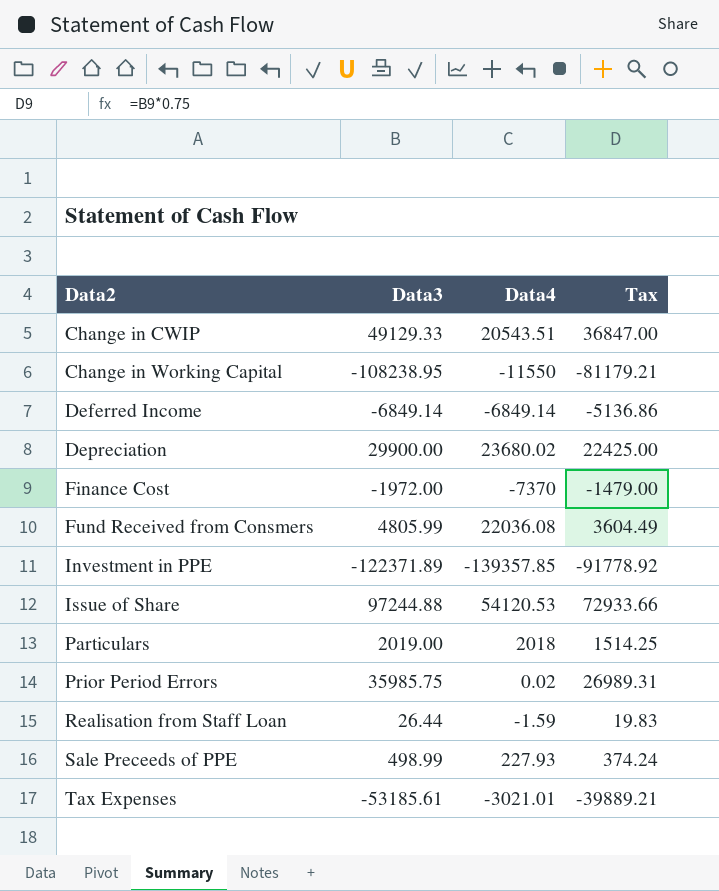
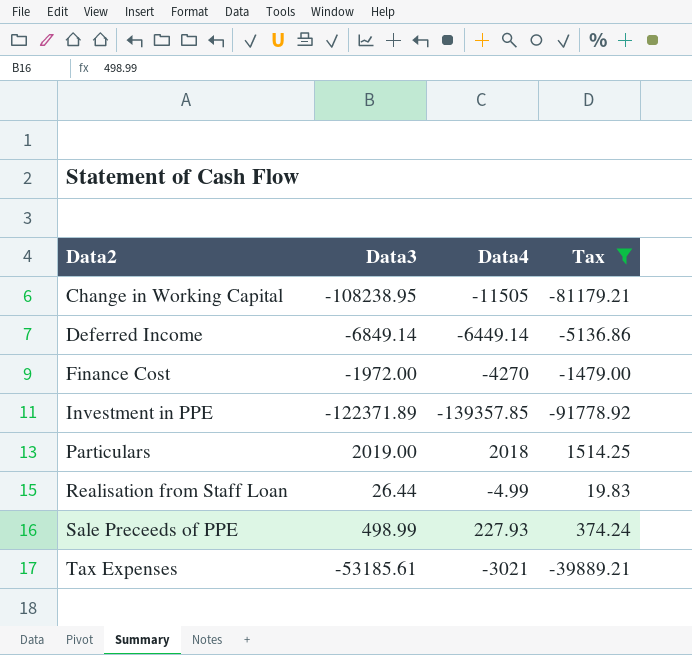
filter: none -> Tax <= 1514.25
Change in Working Capital | Data4: -11550 -> -11505
Deferred Income | Data4: -6849.14 -> -6449.14
Finance Cost | Data4: -7370 -> -4270
Realisation from Staff Loan | Data4: -1.59 -> -4.99
Tax Expenses | Data4: -3021.01 -> -3021

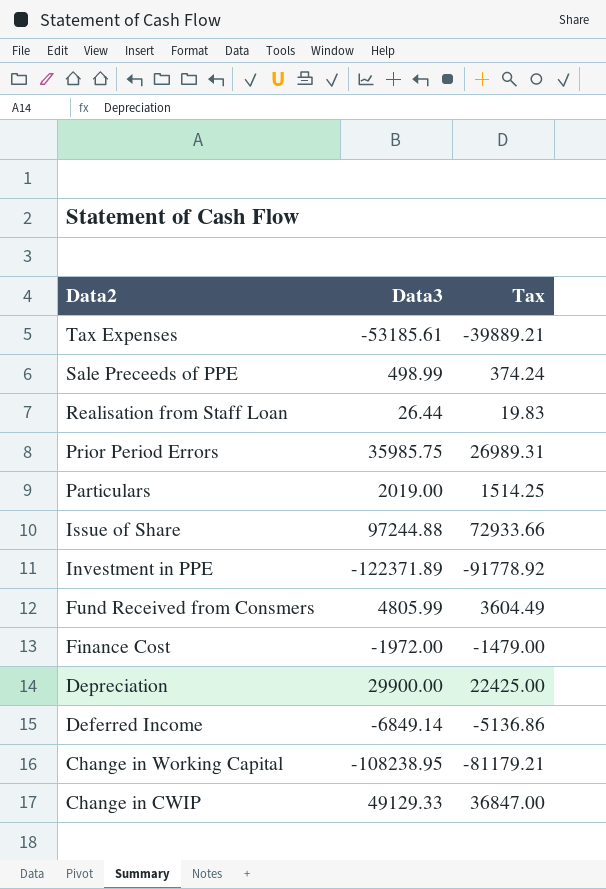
filter: Tax <= 1514.25 -> none
row order: Data2 ascending -> Data2 descending
column Data4 | position: 3 -> none

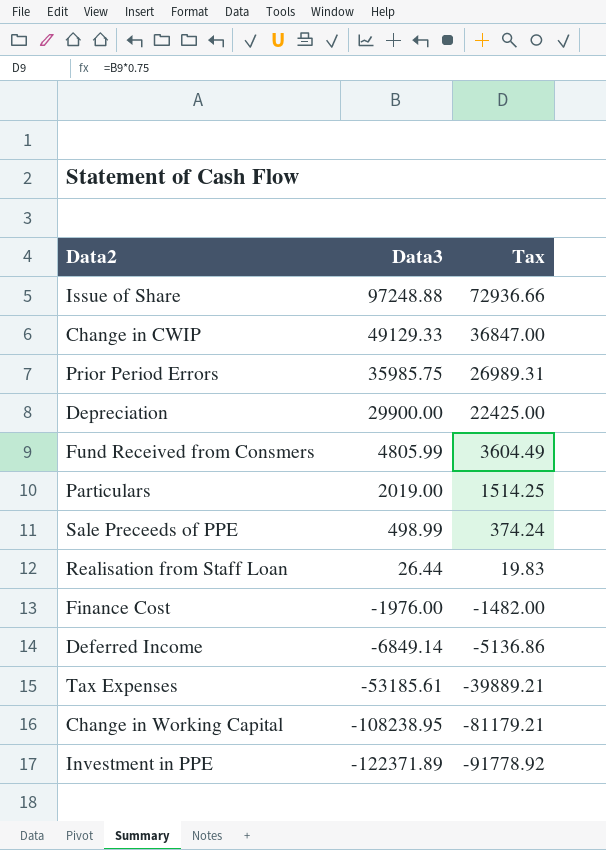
row order: Data2 descending -> Data3 descending
Issue of Share | Data3: 97244.88 -> 97248.88
Issue of Share | Tax: 72933.66 -> 72936.66
Finance Cost | Data3: -1972.00 -> -1976.00
Finance Cost | Tax: -1479.00 -> -1482.00

